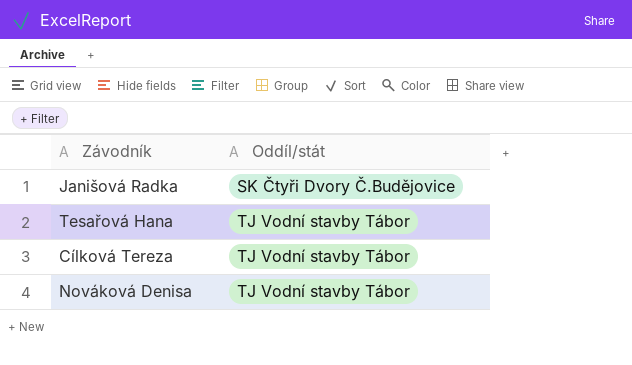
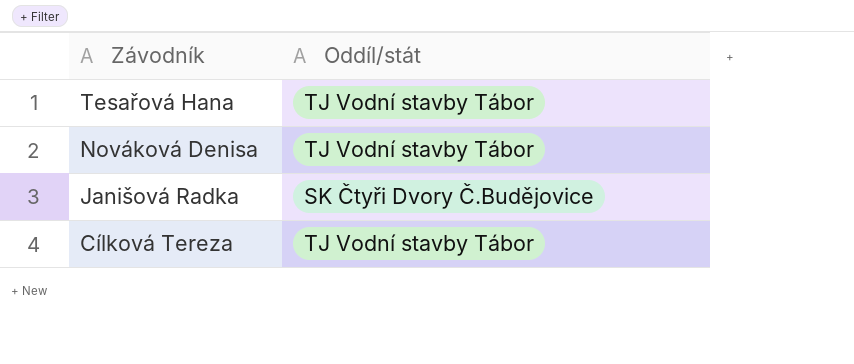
row order: Oddíl/stát ascending -> Závodník descending

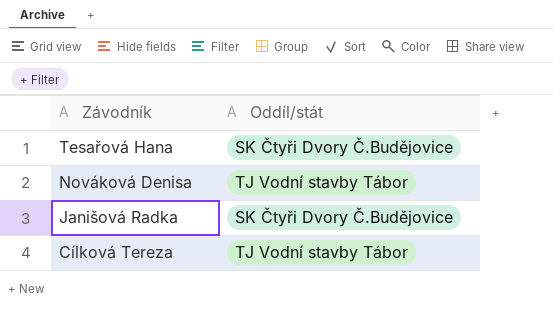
Tesařová Hana | Oddíl/stát: TJ Vodní stavby Tábor -> SK Čtyři Dvory Č.Budějovice

